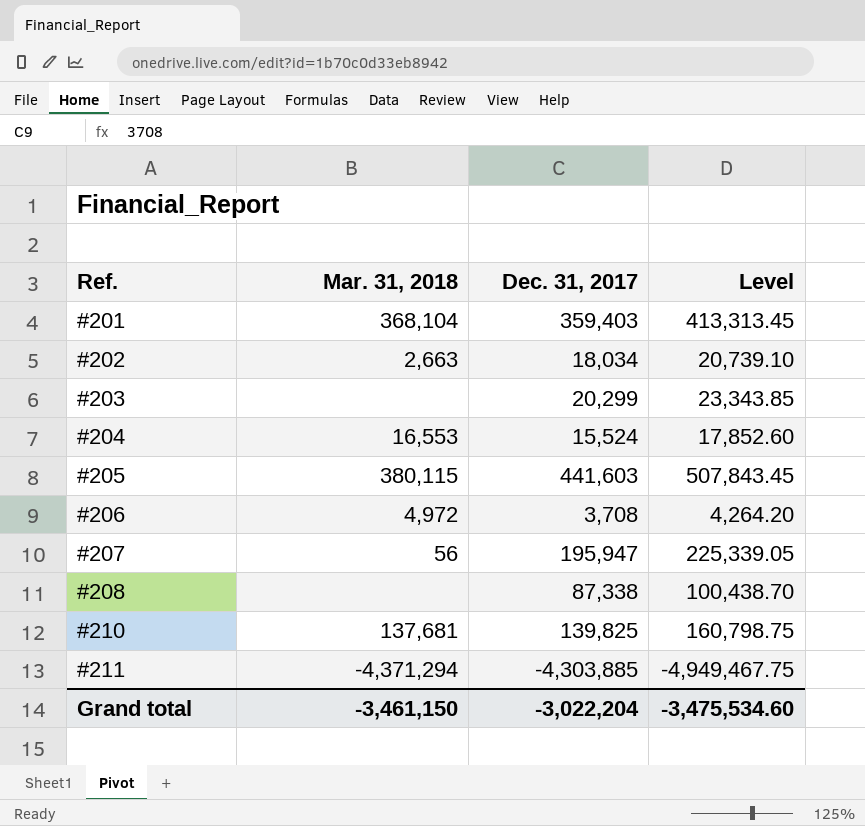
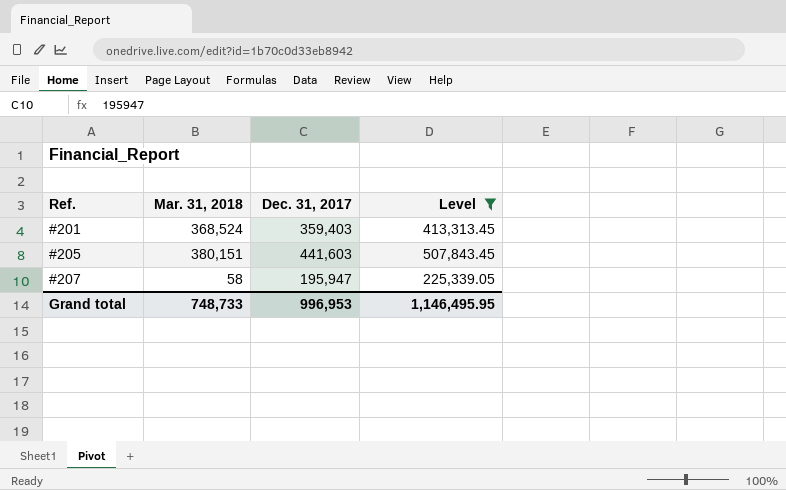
filter: none -> Level >= 225,339.05
#201 | Mar. 31, 2018: 368,104 -> 368,524
#205 | Mar. 31, 2018: 380,115 -> 380,151
#207 | Mar. 31, 2018: 56 -> 58
Grand total | Mar. 31, 2018: -3,461,150 -> 748,733
Grand total | Dec. 31, 2017: -3,022,204 -> 996,953
Grand total | Level: -3,475,534.60 -> 1,146,495.95

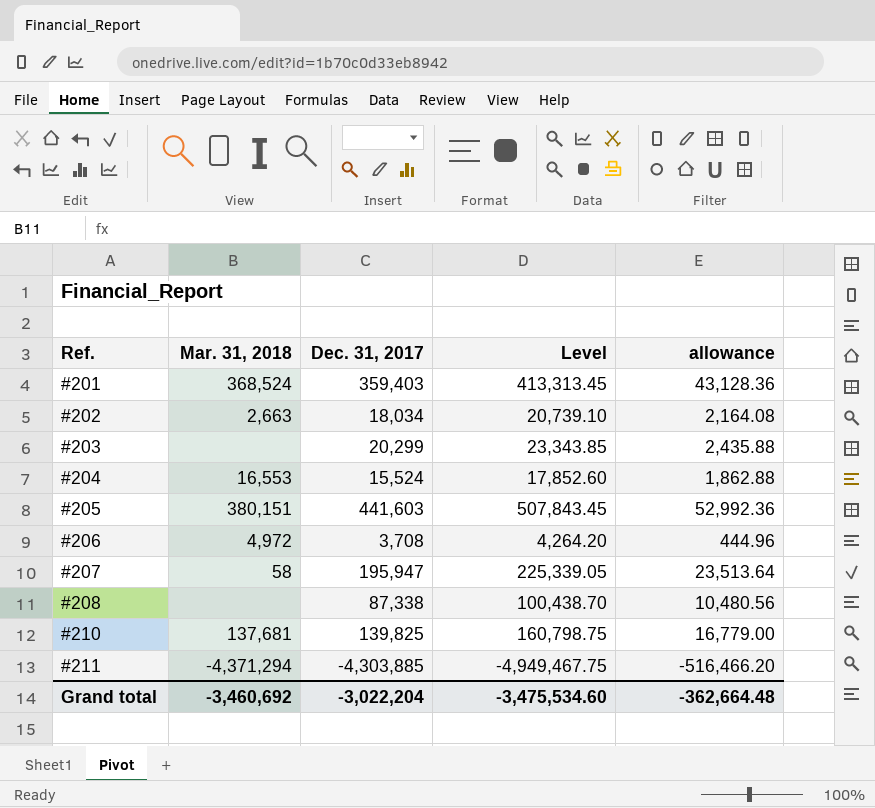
filter: Level >= 225,339.05 -> none
column allowance | formula: none -> [Dec. 31, 2017] * 0.12
Grand total | Mar. 31, 2018: 748,733 -> -3,460,692
Grand total | Dec. 31, 2017: 996,953 -> -3,022,204
Grand total | Level: 1,146,495.95 -> -3,475,534.60

